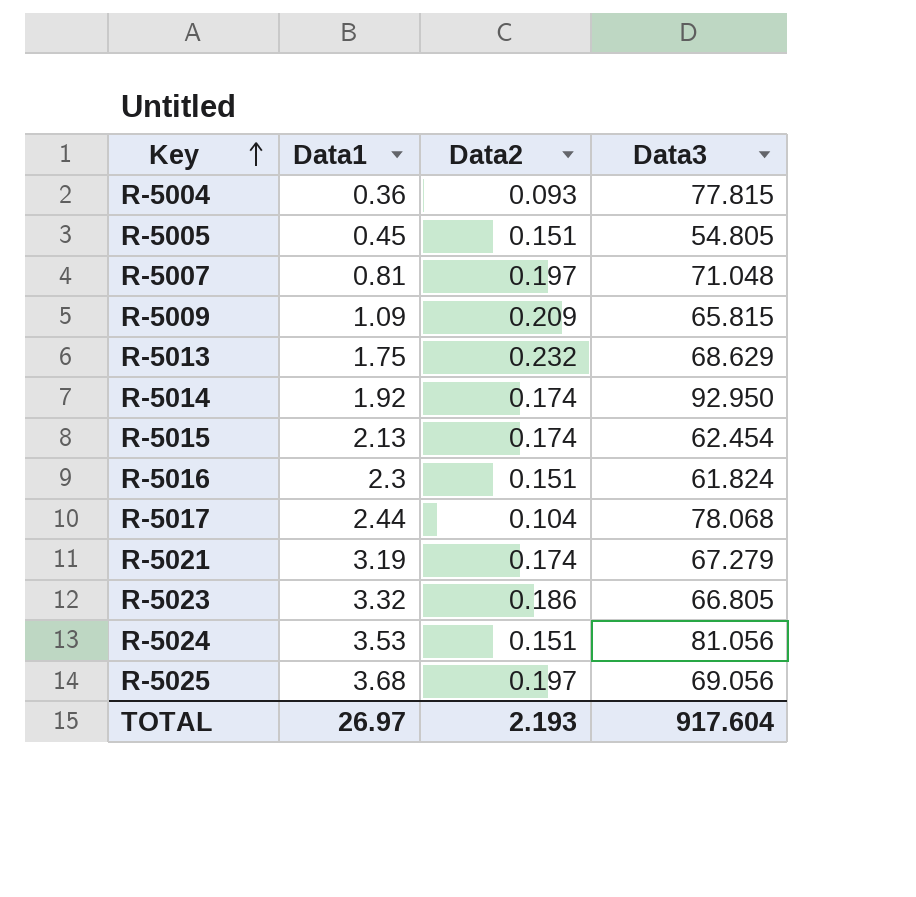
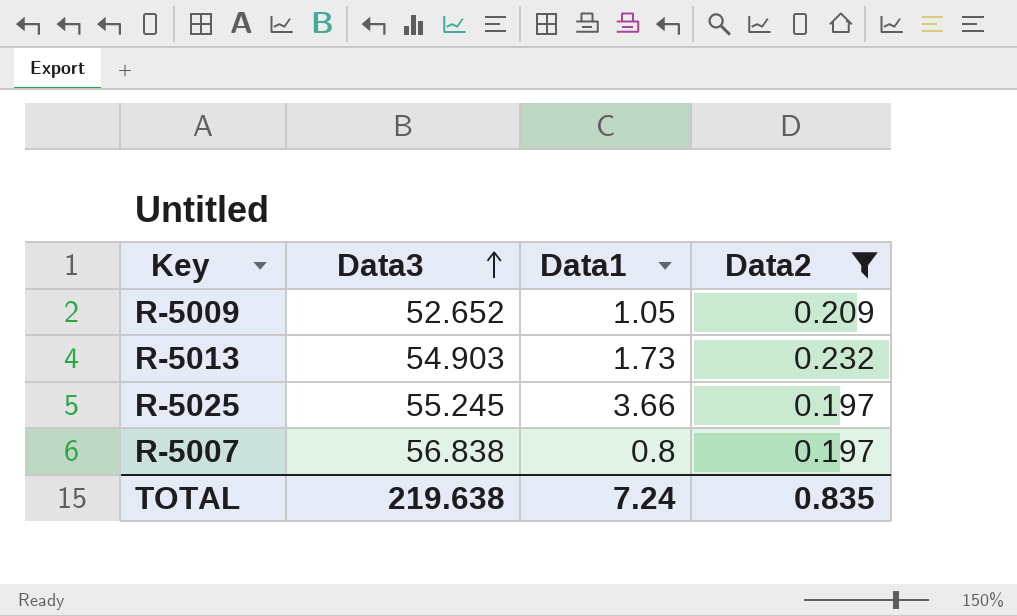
filter: none -> Data2 >= 0.197
row order: Key ascending -> Data3 ascending
column Data3 | position: 4 -> 2
R-5009 | Data3: 65.815 -> 52.652
R-5009 | Data1: 1.09 -> 1.05
R-5013 | Data3: 68.629 -> 54.903
R-5013 | Data1: 1.75 -> 1.73
R-5025 | Data3: 69.056 -> 55.245
R-5025 | Data1: 3.68 -> 3.66
R-5007 | Data3: 71.048 -> 56.838
R-5007 | Data1: 0.81 -> 0.8
TOTAL | Data3: 917.604 -> 219.638
TOTAL | Data1: 26.97 -> 7.24
TOTAL | Data2: 2.193 -> 0.835

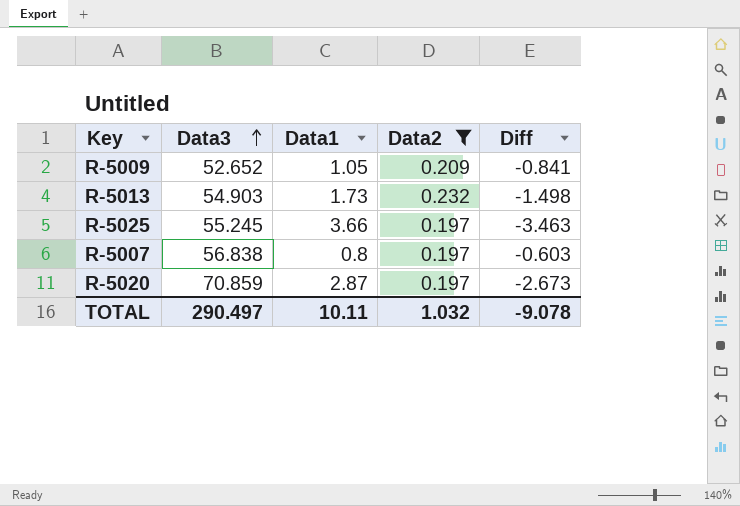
column Diff | formula: none -> [Data2] - [Data1]
row R-5020: none -> 70.859 | 2.87 | 0.197 | -2.673
TOTAL | Data3: 219.638 -> 290.497
TOTAL | Data1: 7.24 -> 10.11
TOTAL | Data2: 0.835 -> 1.032

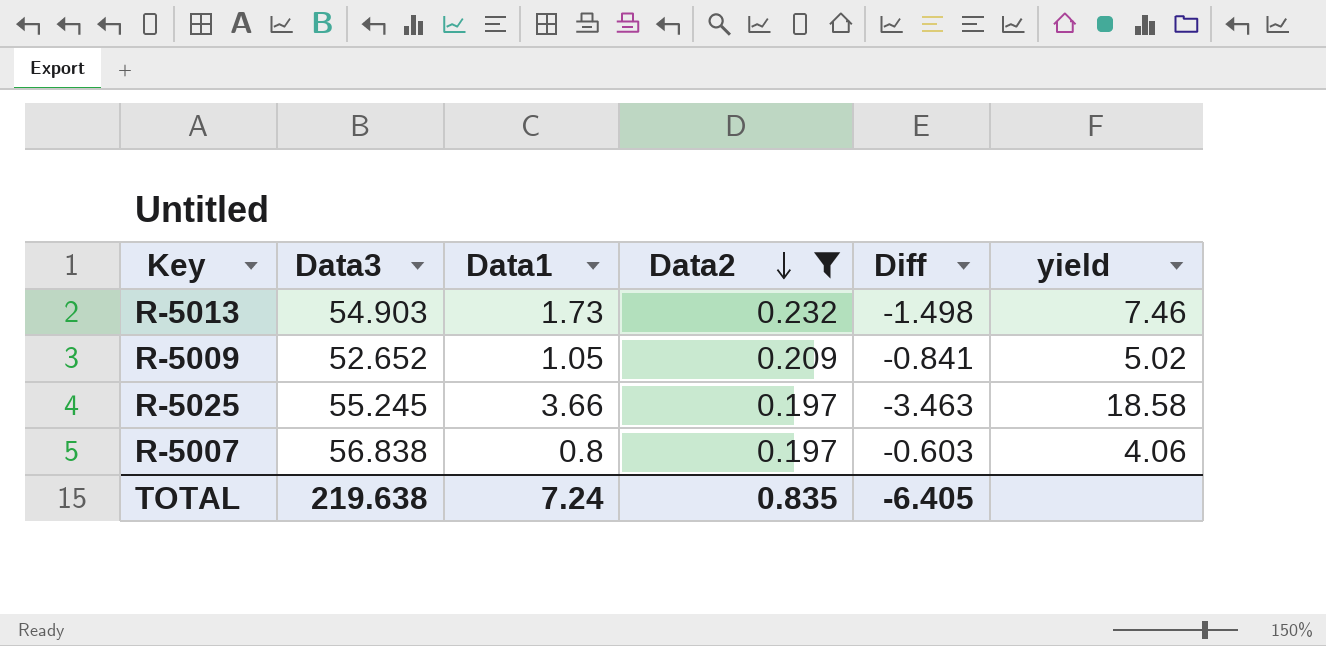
row order: Data3 ascending -> Data2 descending
column yield | formula: none -> [Data1] / [Data2]
row R-5020: 70.859 | 2.87 | 0.197 | -2.673 -> none
TOTAL | Data3: 290.497 -> 219.638
TOTAL | Data1: 10.11 -> 7.24
TOTAL | Data2: 1.032 -> 0.835
TOTAL | Diff: -9.078 -> -6.405

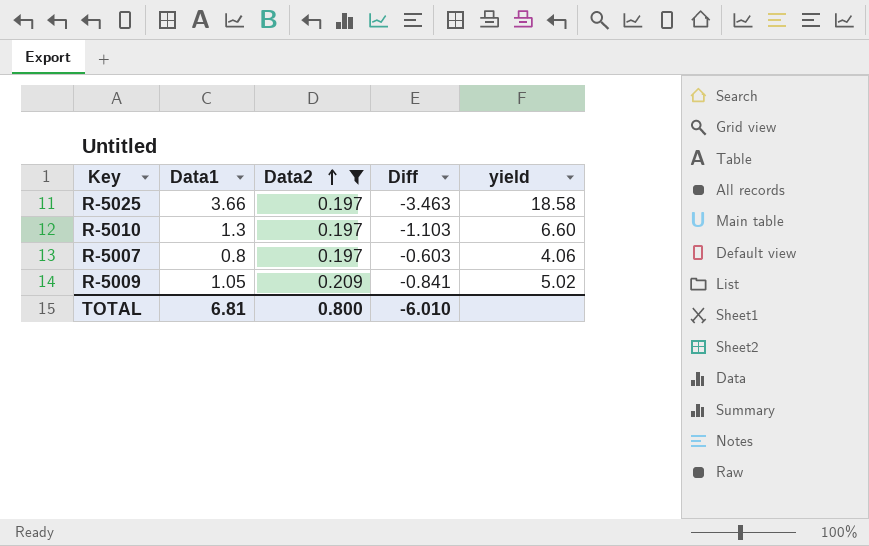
row order: Data2 descending -> Data2 ascending
column Data3 | position: 2 -> none
row R-5013: 54.903 | 1.73 | 0.232 | -1.498 | 7.46 -> none
row R-5010: none -> 1.3 | 0.197 | -1.103 | 6.60
TOTAL | Data1: 7.24 -> 6.81
TOTAL | Data2: 0.835 -> 0.800
TOTAL | Diff: -6.405 -> -6.010

